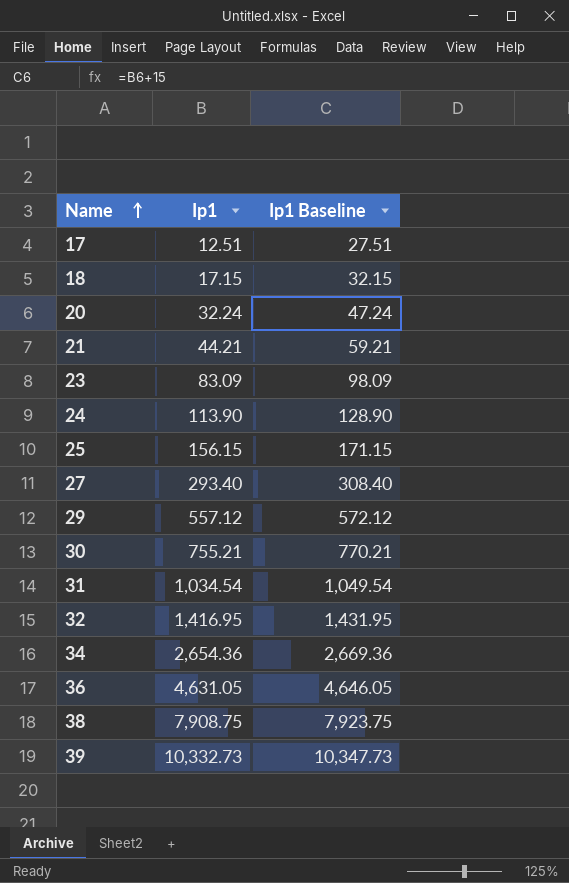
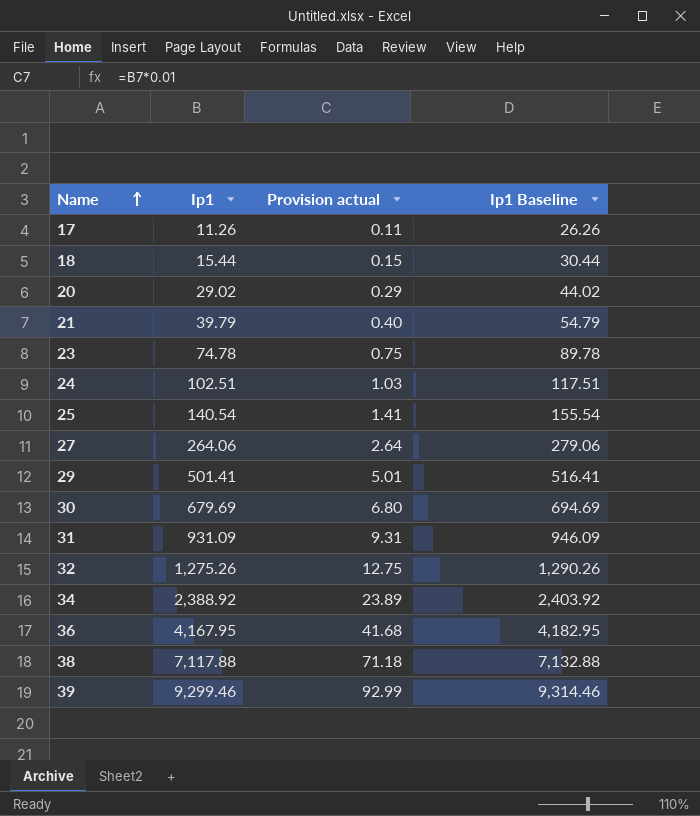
column Provision actual | formula: none -> [Ip1] * 0.01
17 | Ip1: 12.51 -> 11.26
17 | Ip1 Baseline: 27.51 -> 26.26
18 | Ip1: 17.15 -> 15.44
18 | Ip1 Baseline: 32.15 -> 30.44
20 | Ip1: 32.24 -> 29.02
20 | Ip1 Baseline: 47.24 -> 44.02
21 | Ip1: 44.21 -> 39.79
21 | Ip1 Baseline: 59.21 -> 54.79
23 | Ip1: 83.09 -> 74.78
23 | Ip1 Baseline: 98.09 -> 89.78
24 | Ip1: 113.90 -> 102.51
24 | Ip1 Baseline: 128.90 -> 117.51
25 | Ip1: 156.15 -> 140.54
25 | Ip1 Baseline: 171.15 -> 155.54
27 | Ip1: 293.40 -> 264.06
27 | Ip1 Baseline: 308.40 -> 279.06
29 | Ip1: 557.12 -> 501.41
29 | Ip1 Baseline: 572.12 -> 516.41
30 | Ip1: 755.21 -> 679.69
30 | Ip1 Baseline: 770.21 -> 694.69
31 | Ip1: 1,034.54 -> 931.09
31 | Ip1 Baseline: 1,049.54 -> 946.09
32 | Ip1: 1,416.95 -> 1,275.26
32 | Ip1 Baseline: 1,431.95 -> 1,290.26
34 | Ip1: 2,654.36 -> 2,388.92
34 | Ip1 Baseline: 2,669.36 -> 2,403.92
36 | Ip1: 4,631.05 -> 4,167.95
36 | Ip1 Baseline: 4,646.05 -> 4,182.95
38 | Ip1: 7,908.75 -> 7,117.88
38 | Ip1 Baseline: 7,923.75 -> 7,132.88
39 | Ip1: 10,332.73 -> 9,299.46
39 | Ip1 Baseline: 10,347.73 -> 9,314.46

